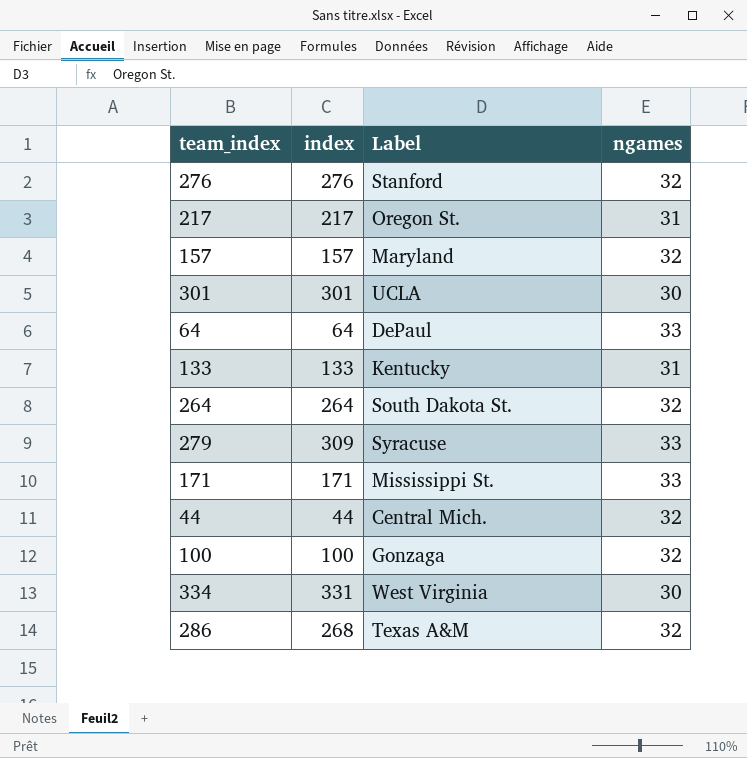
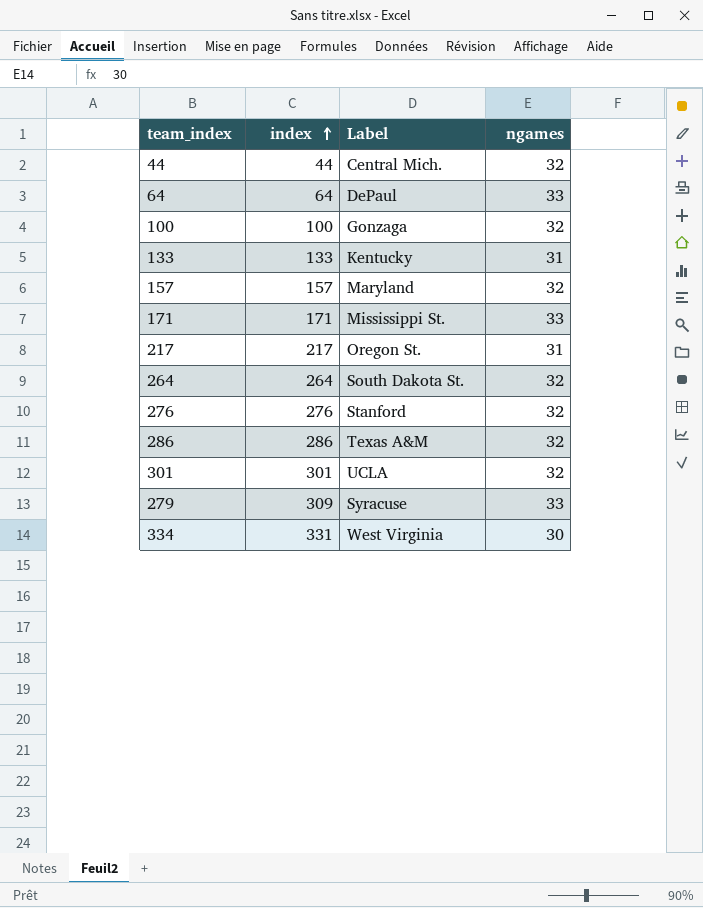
row order: none -> index ascending
286 | index: 268 -> 286
301 | ngames: 30 -> 32

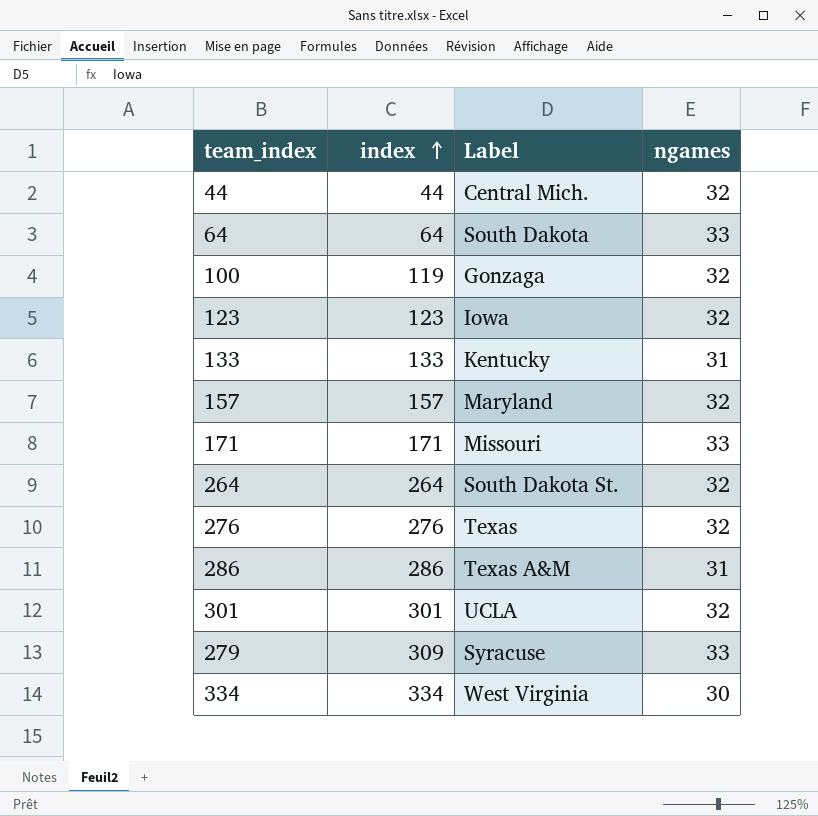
row 217: 217 | Oregon St. | 31 -> none
64 | Label: DePaul -> South Dakota
100 | index: 100 -> 119
row 123: none -> 123 | Iowa | 32
171 | Label: Mississippi St. -> Missouri
276 | Label: Stanford -> Texas
286 | ngames: 32 -> 31
334 | index: 331 -> 334

